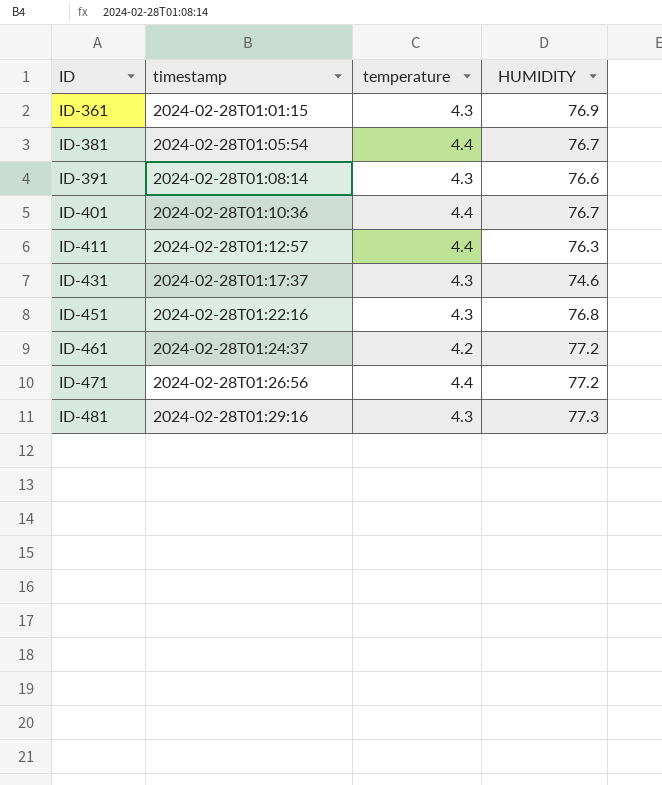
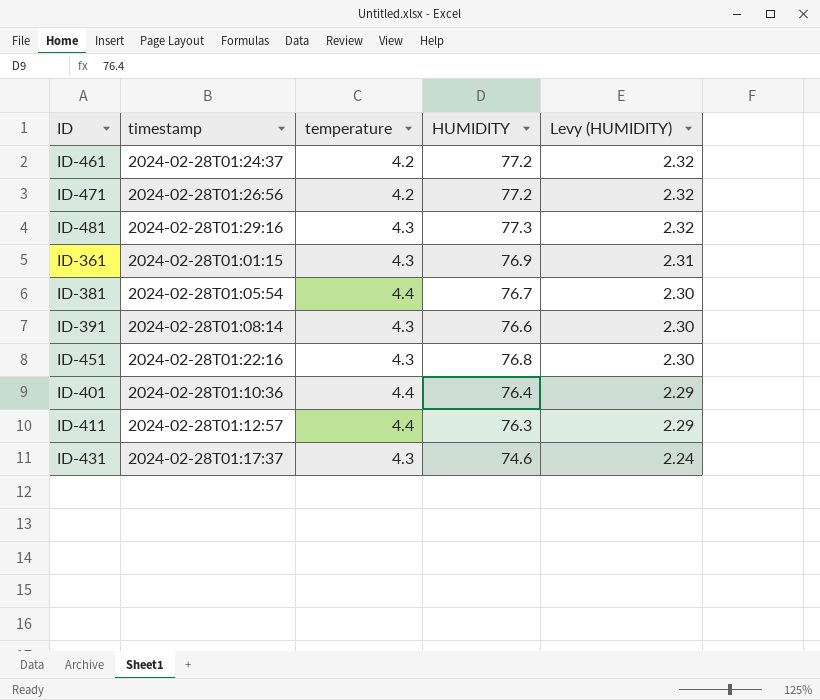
row order: ID ascending -> Levy (HUMIDITY) descending
column Levy (HUMIDITY) | formula: none -> [HUMIDITY] * 0.03
ID-471 | temperature: 4.4 -> 4.2
ID-401 | HUMIDITY: 76.7 -> 76.4

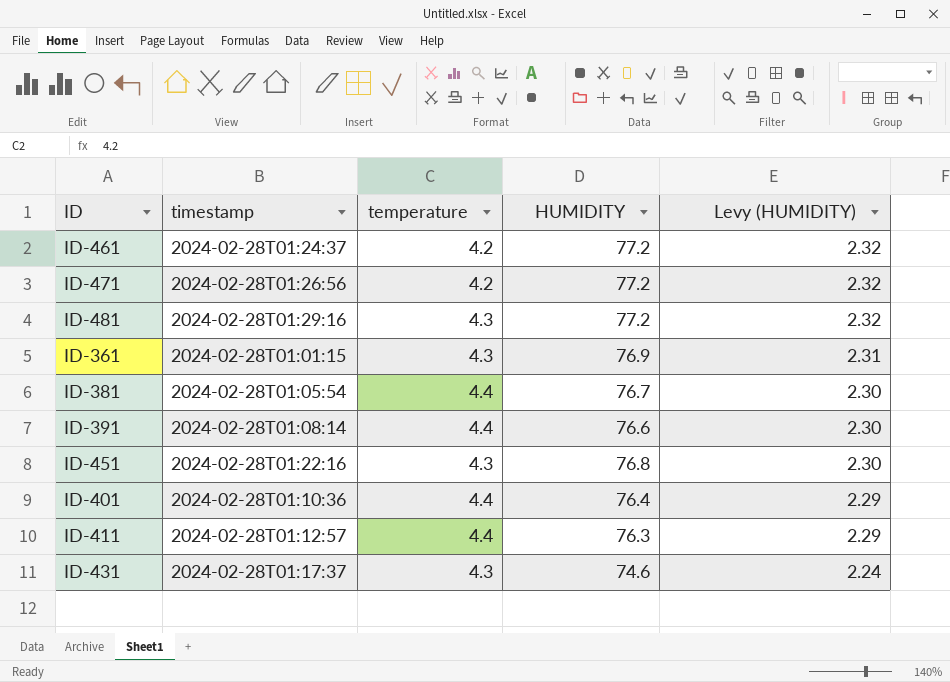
ID-481 | HUMIDITY: 77.3 -> 77.2
ID-391 | temperature: 4.3 -> 4.4

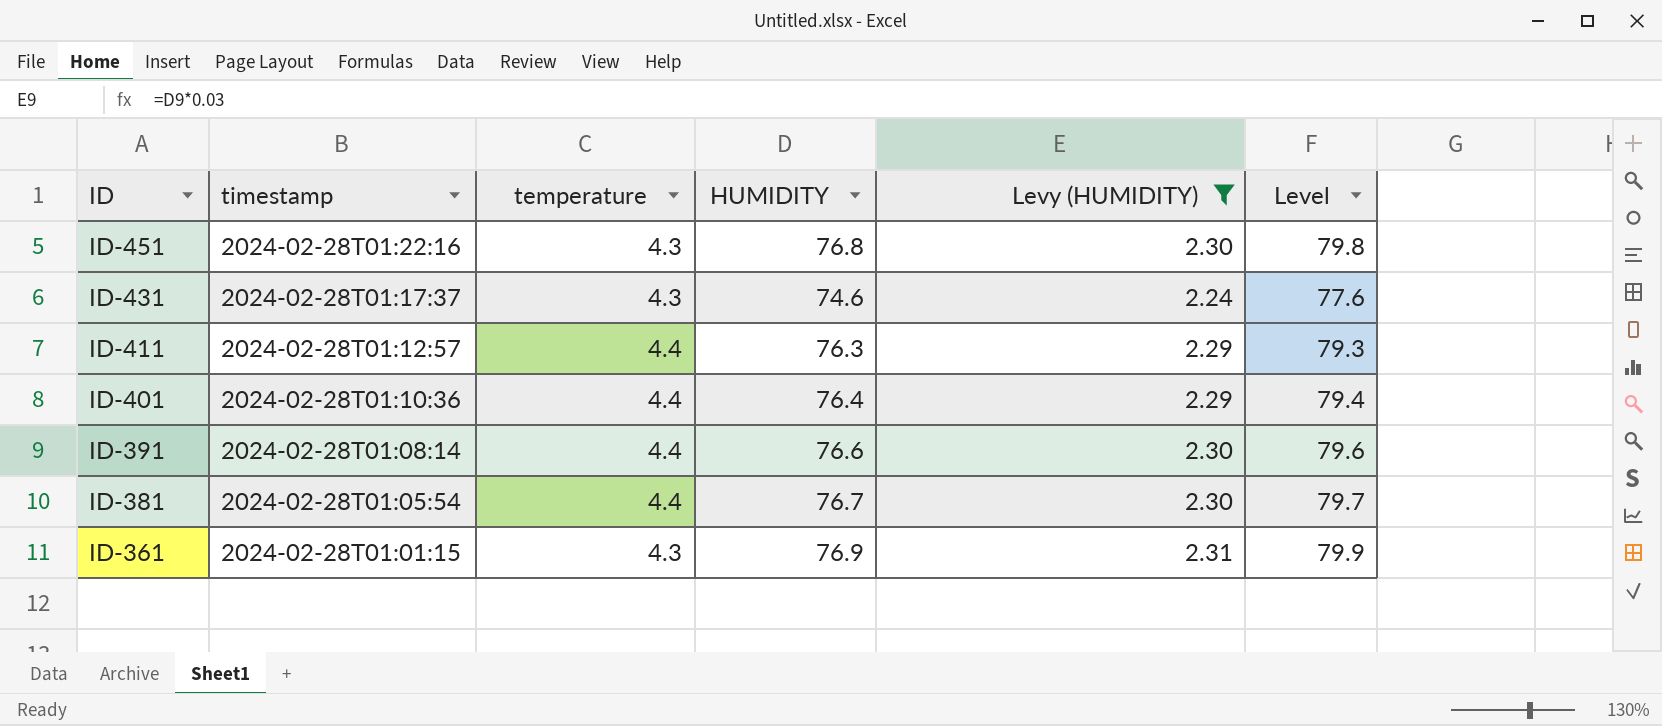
filter: none -> Levy (HUMIDITY) != 2.32
row order: Levy (HUMIDITY) descending -> ID descending
column Level | formula: none -> [HUMIDITY] + 3

